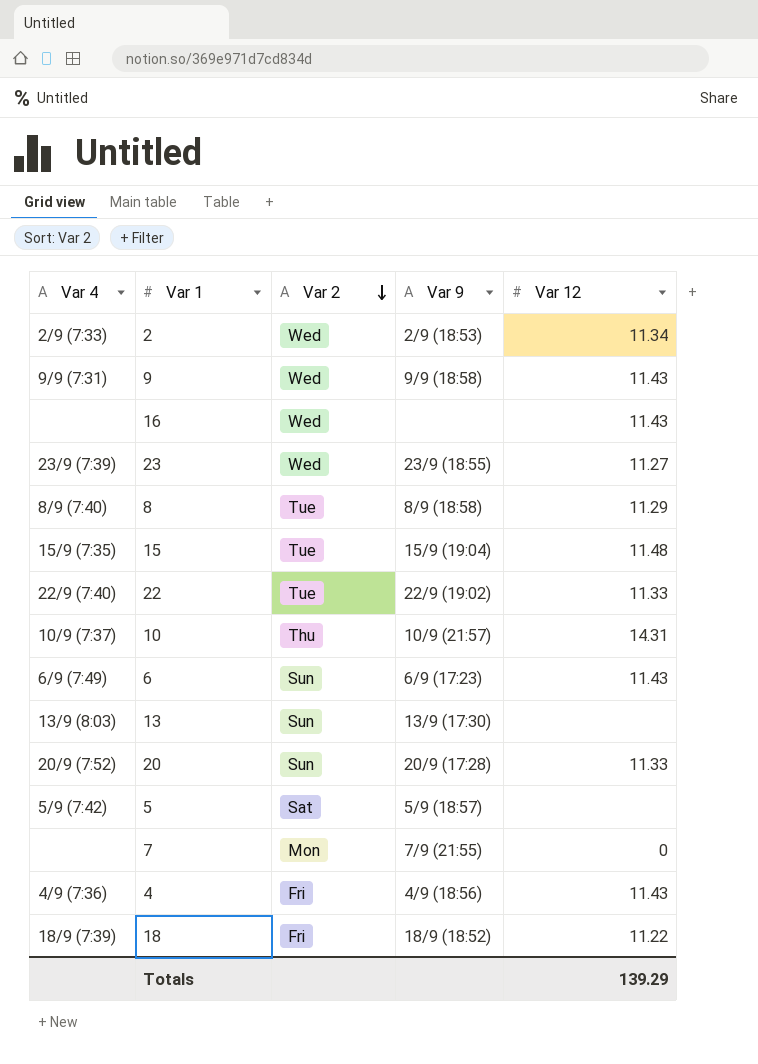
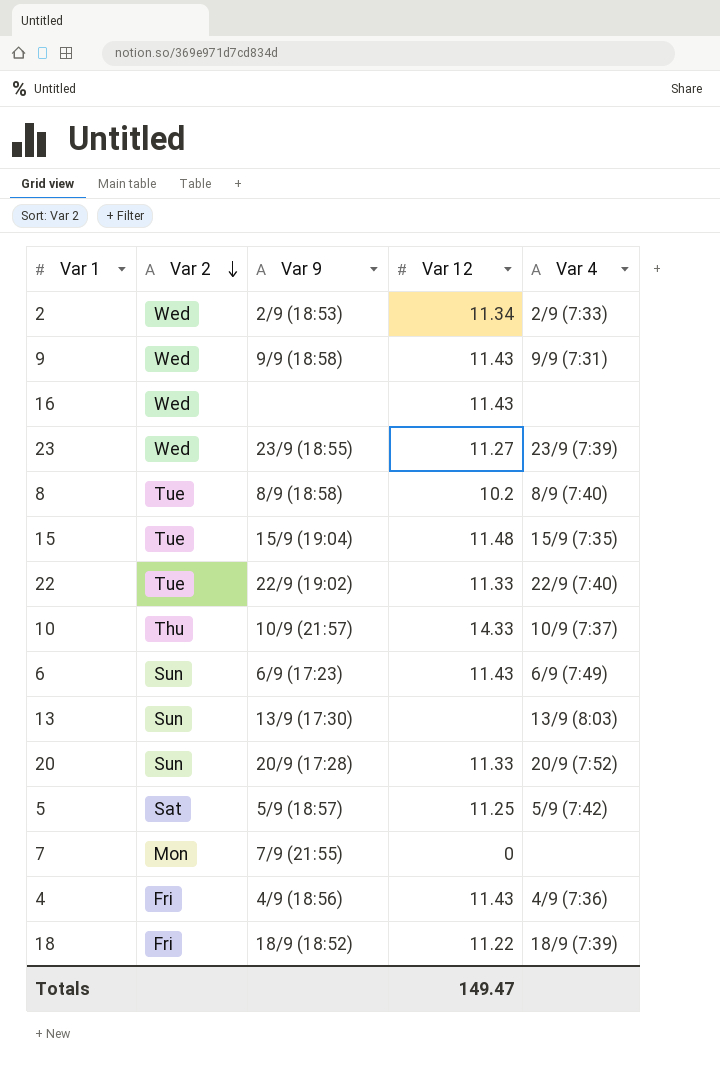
column Var 4 | position: 1 -> 5
8 | Var 12: 11.29 -> 10.2
10 | Var 12: 14.31 -> 14.33
5 | Var 12: none -> 11.25
Totals | Var 12: 139.29 -> 149.47

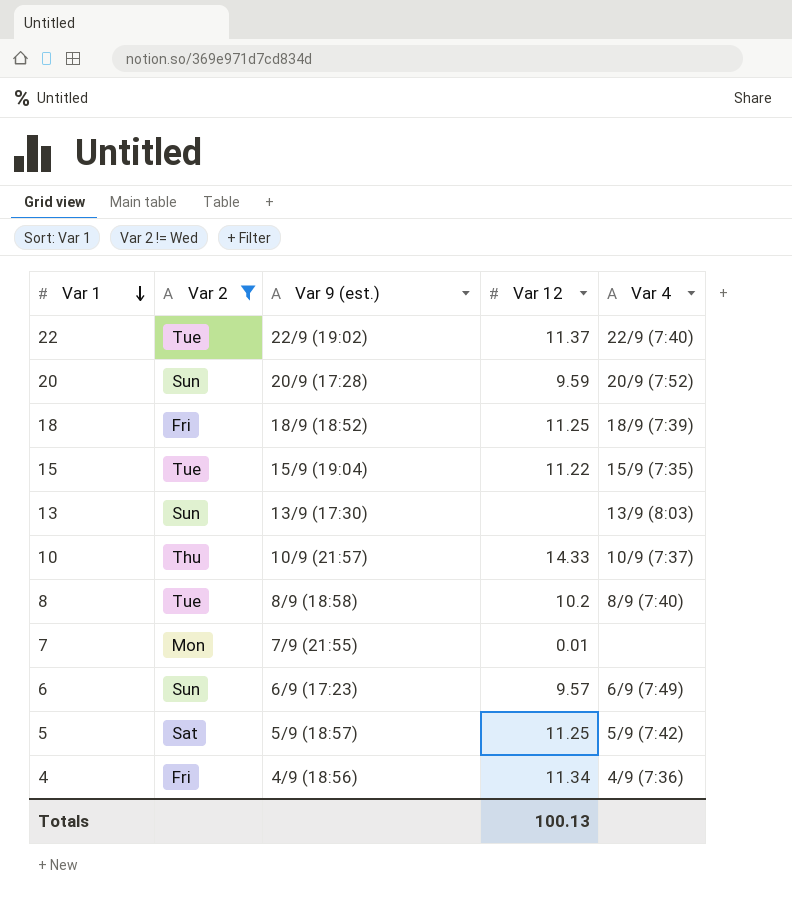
filter: none -> Var 2 != Wed
row order: Var 2 descending -> Var 1 descending
column name: Var 9 -> Var 9 (est.)
22 | Var 12: 11.33 -> 11.37
20 | Var 12: 11.33 -> 9.59
18 | Var 12: 11.22 -> 11.25
15 | Var 12: 11.48 -> 11.22
7 | Var 12: 0 -> 0.01
6 | Var 12: 11.43 -> 9.57
4 | Var 12: 11.43 -> 11.34
Totals | Var 12: 149.47 -> 100.13

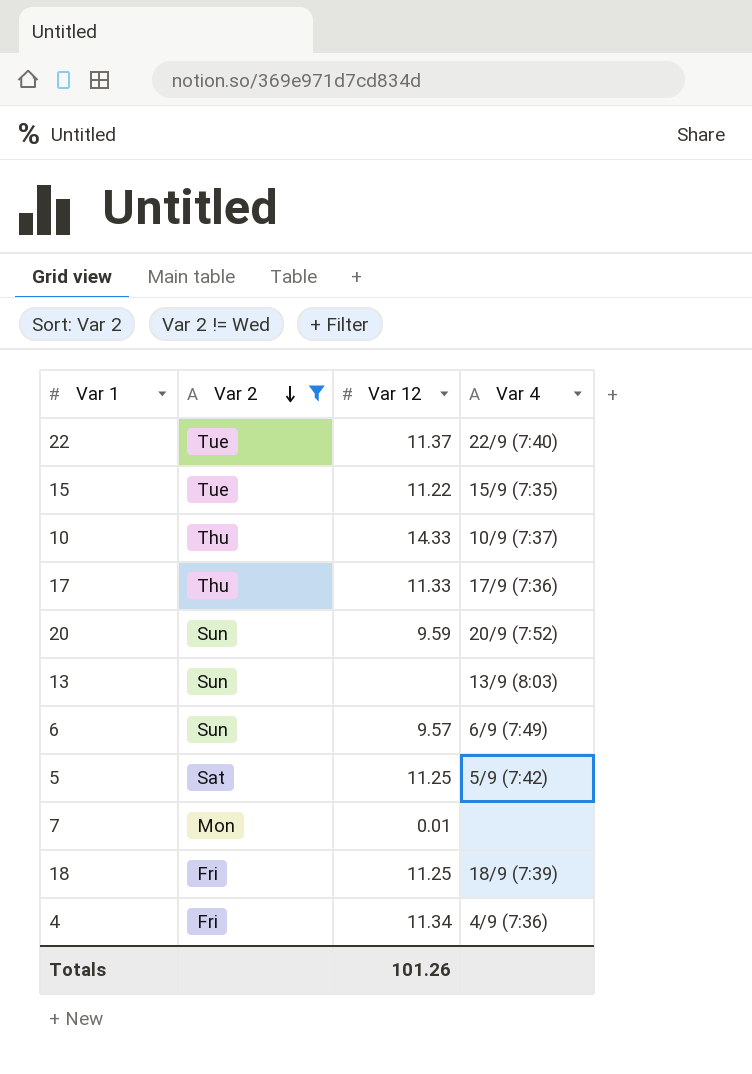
row order: Var 1 descending -> Var 2 descending
column Var 9 (est.) | position: 3 -> none
row 8: Tue | 8/9 (18:58) | 10.2 | 8/9 (7:40) -> none
row 17: none -> Thu | 11.33 | 17/9 (7:36)
Totals | Var 12: 100.13 -> 101.26

